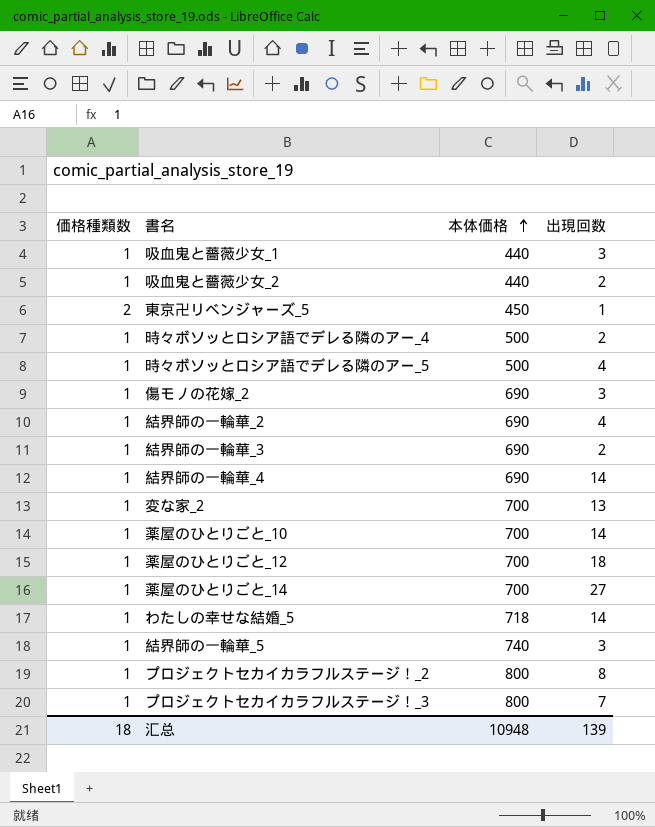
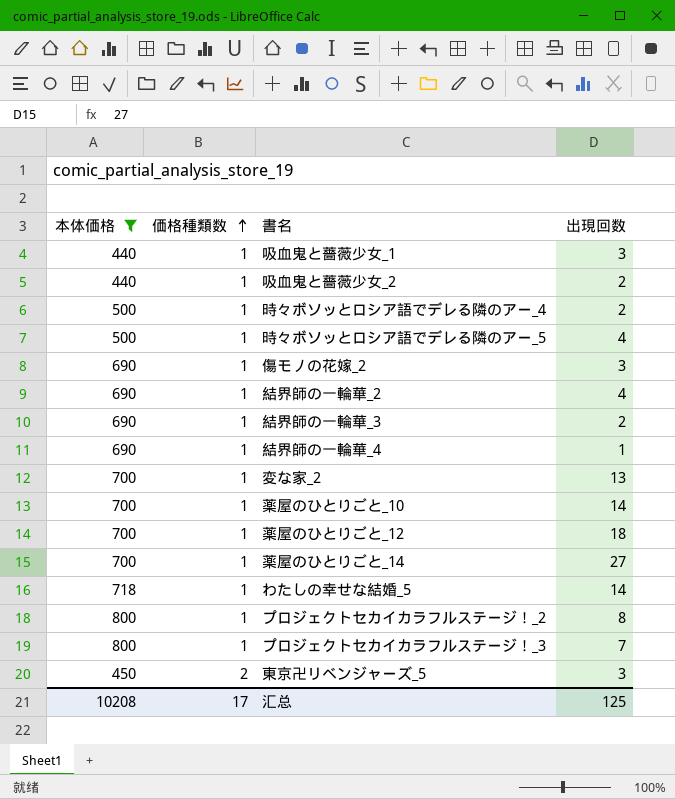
filter: none -> 本体価格 != 740
row order: 本体価格 ascending -> 価格種類数 ascending
column 本体価格 | position: 3 -> 1
結界師の一輪華_4 | 出現回数: 14 -> 1
東京卍リベンジャーズ_5 | 出現回数: 1 -> 3
汇总 | 本体価格: 10948 -> 10208
汇总 | 価格種類数: 18 -> 17
汇总 | 出現回数: 139 -> 125

